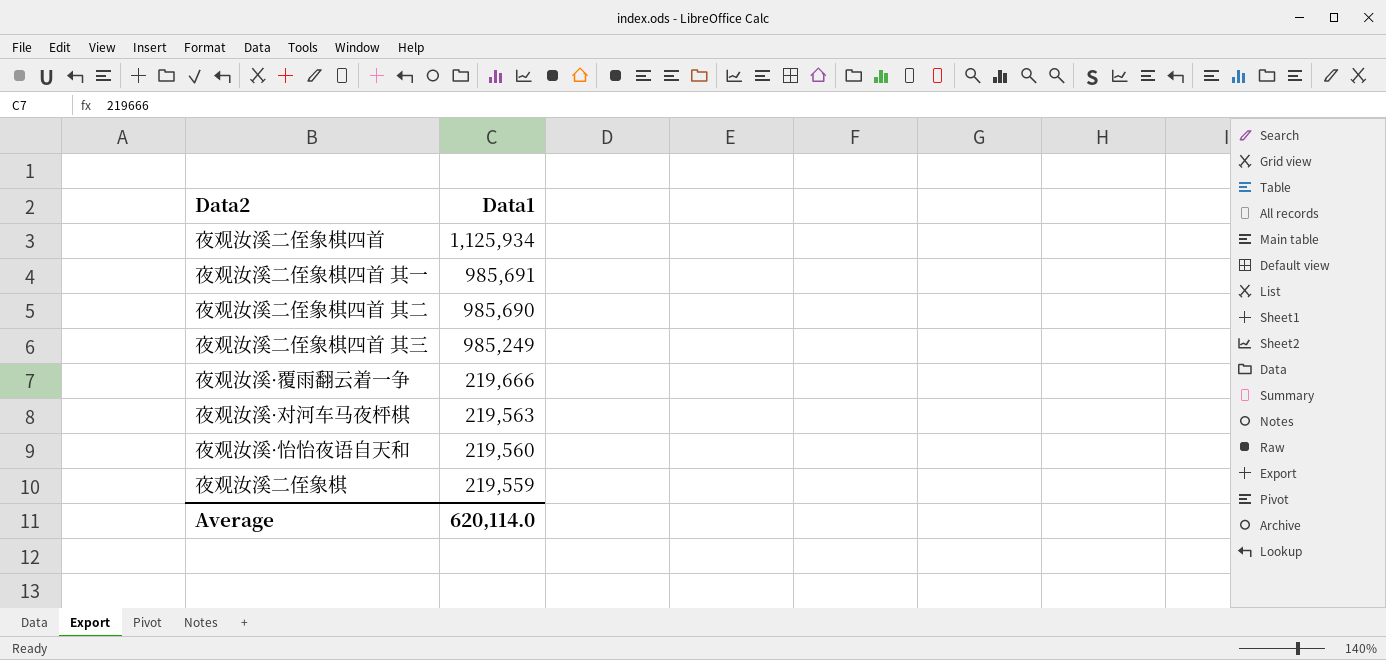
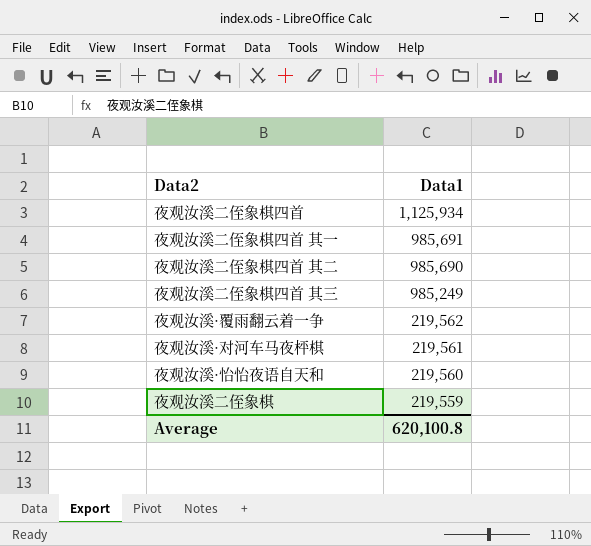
夜观汝溪·覆雨翻云着一争 | Data1: 219,666 -> 219,562
夜观汝溪·对河车马夜枰棋 | Data1: 219,563 -> 219,561
Average | Data1: 620,114.0 -> 620,100.8

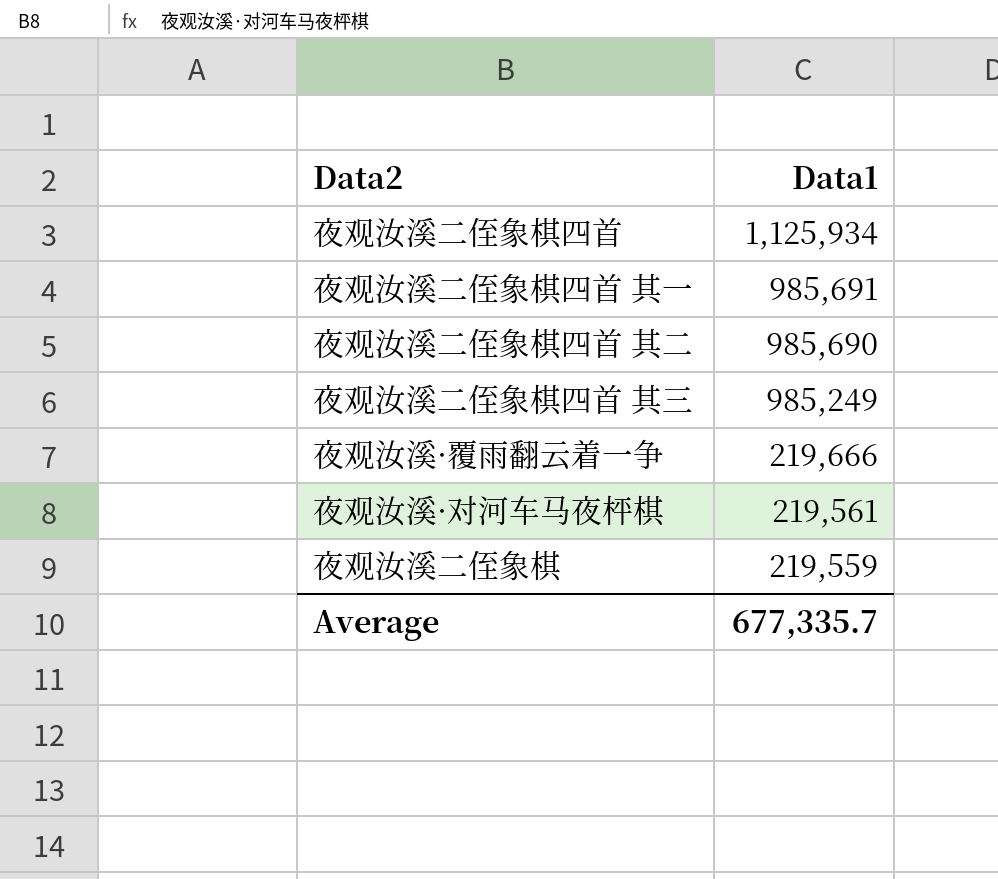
row 夜观汝溪·怡怡夜语自天和: 219,560 -> none
夜观汝溪·覆雨翻云着一争 | Data1: 219,562 -> 219,666
Average | Data1: 620,100.8 -> 677,335.7

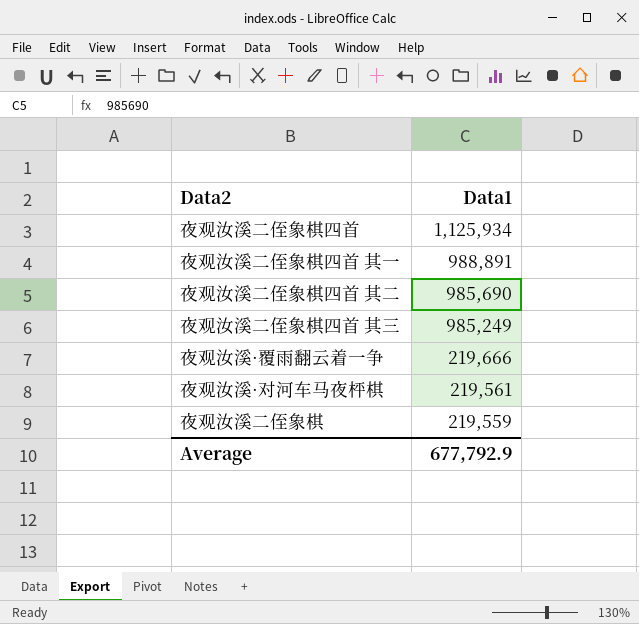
夜观汝溪二侄象棋四首 其一 | Data1: 985,691 -> 988,891
Average | Data1: 677,335.7 -> 677,792.9

